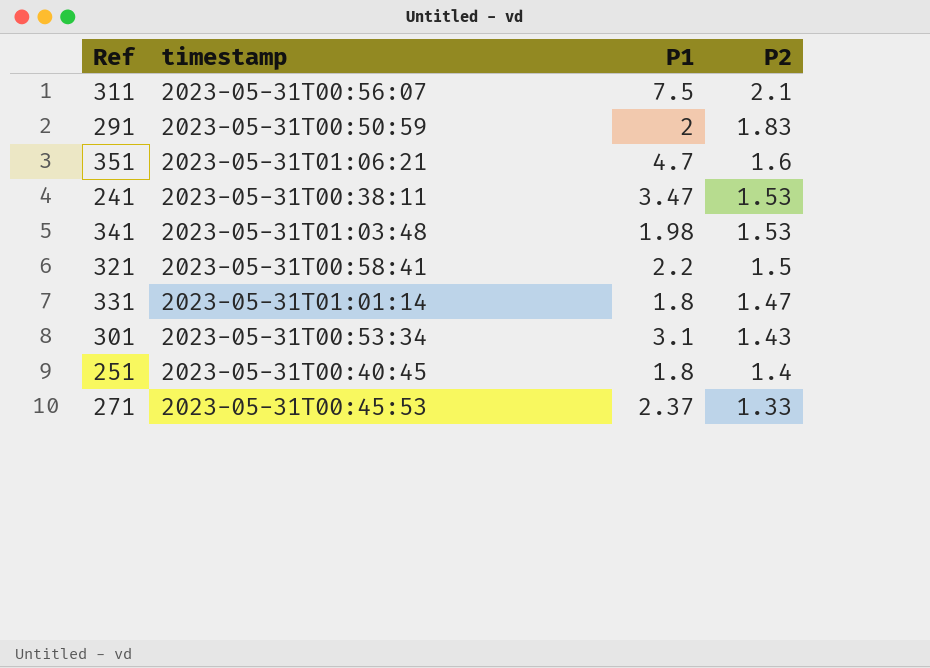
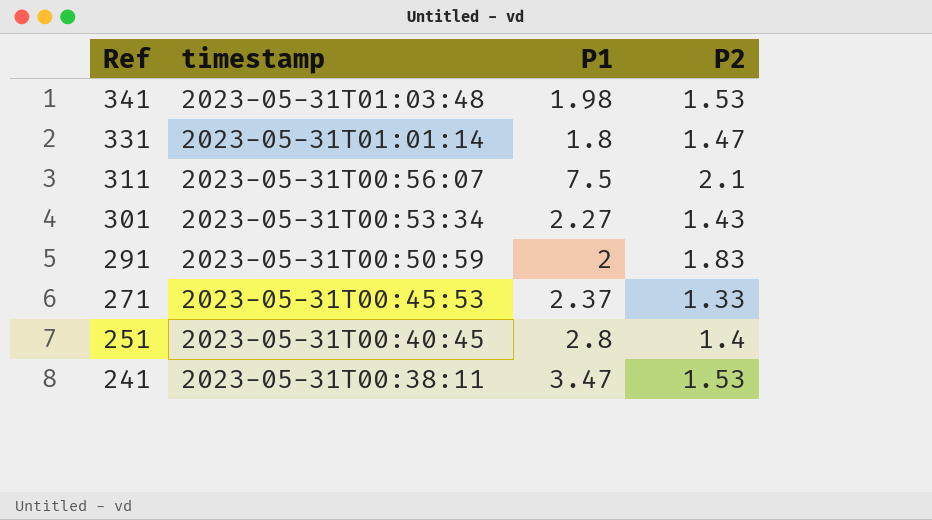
row order: P2 descending -> Ref descending
row 351: 2023-05-31T01:06:21 | 4.7 | 1.6 -> none
row 321: 2023-05-31T00:58:41 | 2.2 | 1.5 -> none
301 | P1: 3.1 -> 2.27
251 | P1: 1.8 -> 2.8

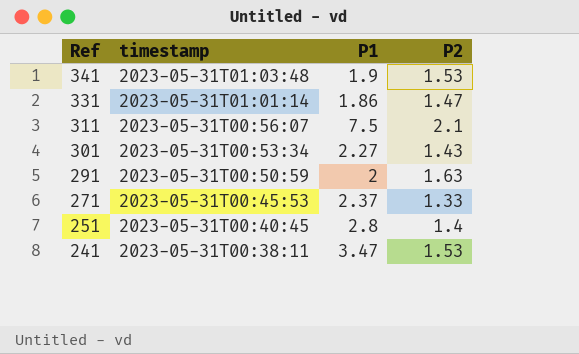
341 | P1: 1.98 -> 1.9
331 | P1: 1.8 -> 1.86
291 | P2: 1.83 -> 1.63

